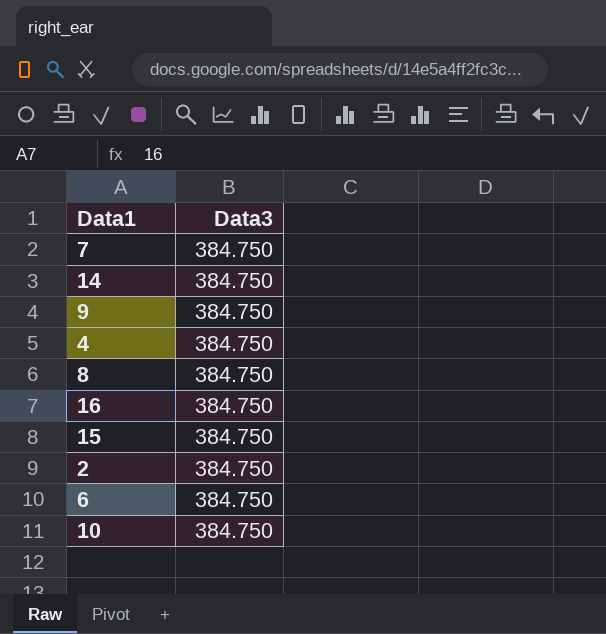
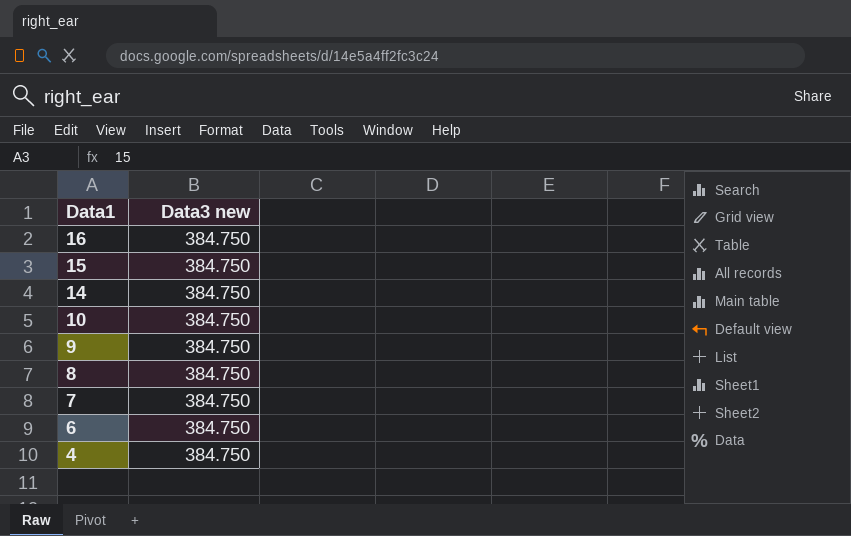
row order: none -> Data1 descending
column name: Data3 -> Data3 new
row 2: 384.750 -> none

